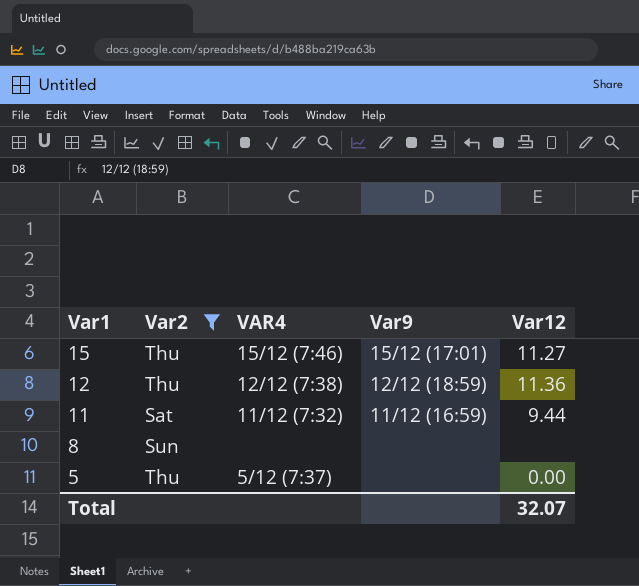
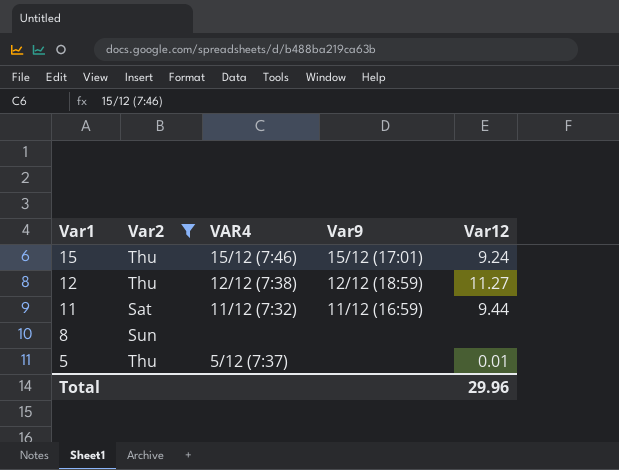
15 | Var12: 11.27 -> 9.24
12 | Var12: 11.36 -> 11.27
5 | Var12: 0.00 -> 0.01
Total | Var12: 32.07 -> 29.96

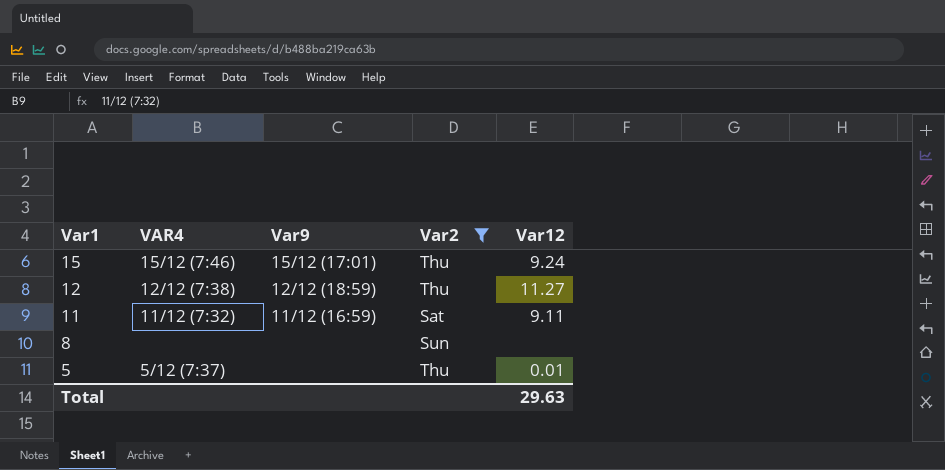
column Var2 | position: 2 -> 4
11 | Var12: 9.44 -> 9.11
Total | Var12: 29.96 -> 29.63

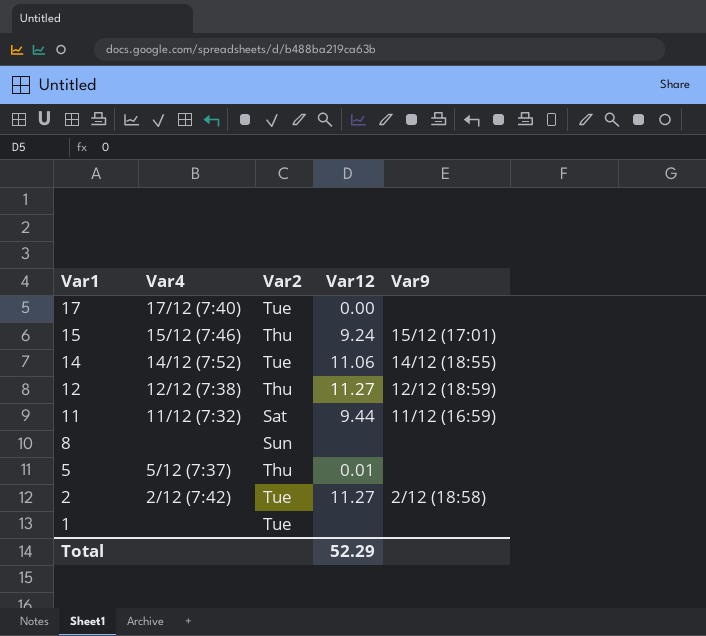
filter: Var2 != Tue -> none
column name: VAR4 -> Var4
column Var9 | position: 3 -> 5
11 | Var12: 9.11 -> 9.44
Total | Var12: 29.63 -> 52.29

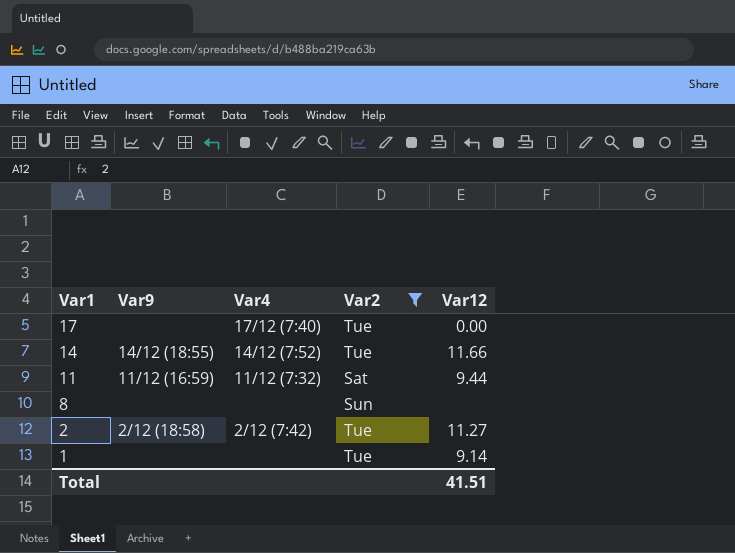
filter: none -> Var2 != Thu
column Var9 | position: 5 -> 2
14 | Var12: 11.06 -> 11.66
1 | Var12: none -> 9.14
Total | Var12: 52.29 -> 41.51

